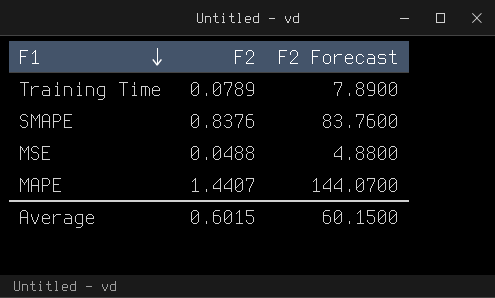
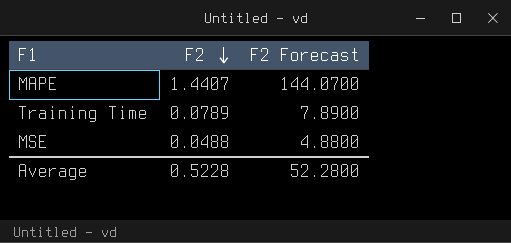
row order: F1 descending -> F2 descending
row SMAPE: 0.8376 | 83.7600 -> none
Average | F2: 0.6015 -> 0.5228
Average | F2 Forecast: 60.1500 -> 52.2800

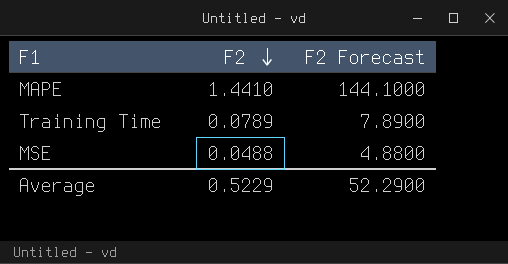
MAPE | F2: 1.4407 -> 1.4410
MAPE | F2 Forecast: 144.0700 -> 144.1000
Average | F2: 0.5228 -> 0.5229
Average | F2 Forecast: 52.2800 -> 52.2900

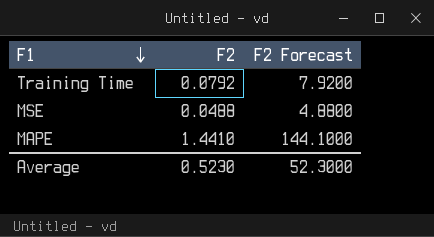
row order: F2 descending -> F1 descending
Training Time | F2: 0.0789 -> 0.0792
Training Time | F2 Forecast: 7.8900 -> 7.9200
Average | F2: 0.5229 -> 0.5230
Average | F2 Forecast: 52.2900 -> 52.3000

